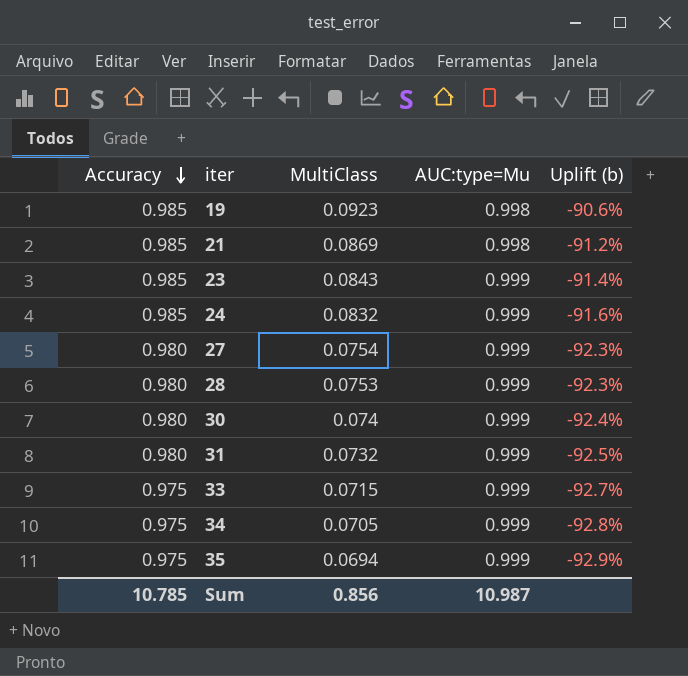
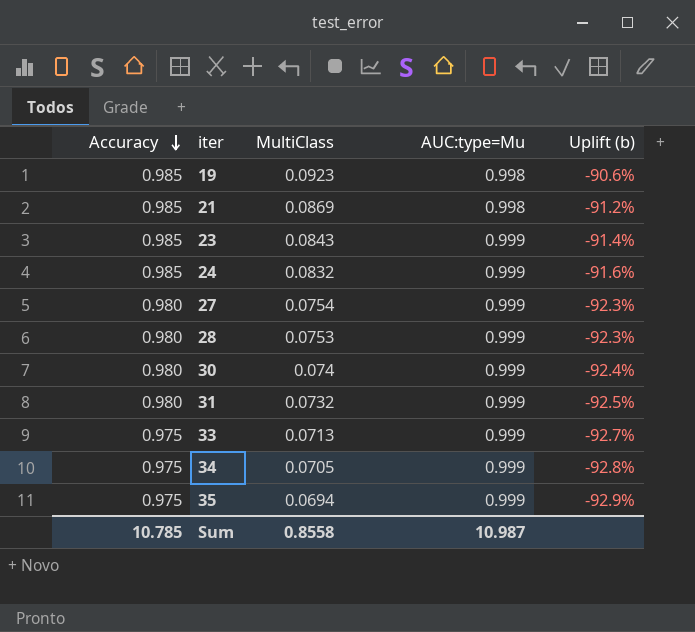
33 | MultiClass: 0.0715 -> 0.0713
Sum | MultiClass: 0.856 -> 0.8558

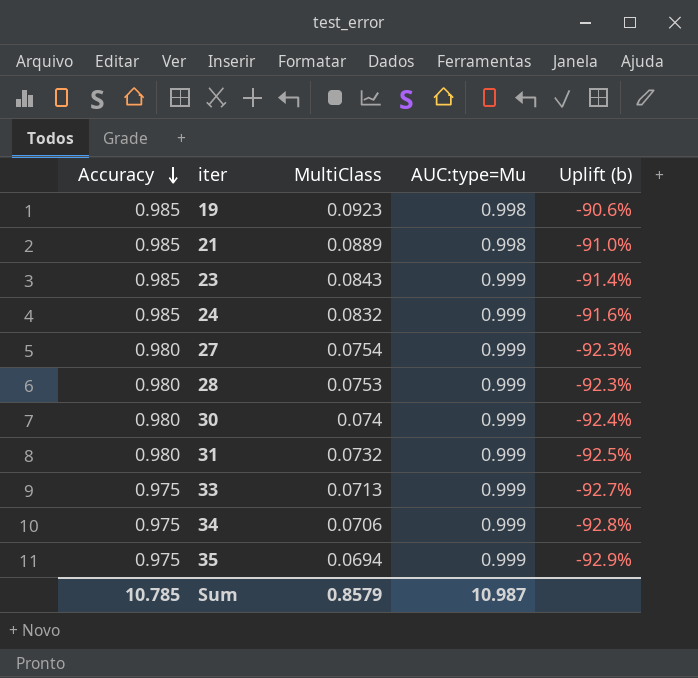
21 | MultiClass: 0.0869 -> 0.0889
21 | Uplift (b): -91.2% -> -91.0%
34 | MultiClass: 0.0705 -> 0.0706
Sum | MultiClass: 0.8558 -> 0.8579

